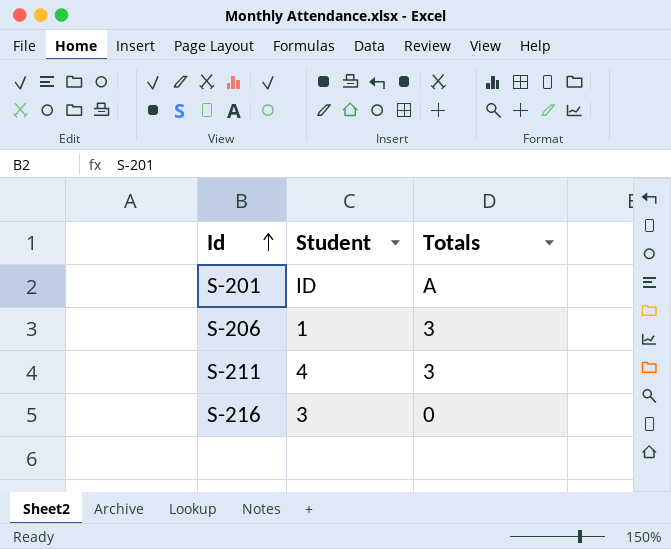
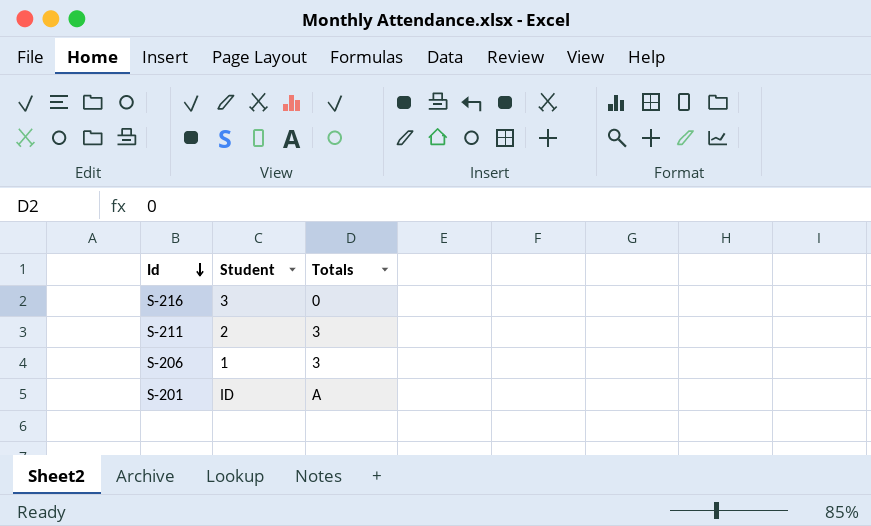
row order: Id ascending -> Id descending
S-211 | Student: 4 -> 2

